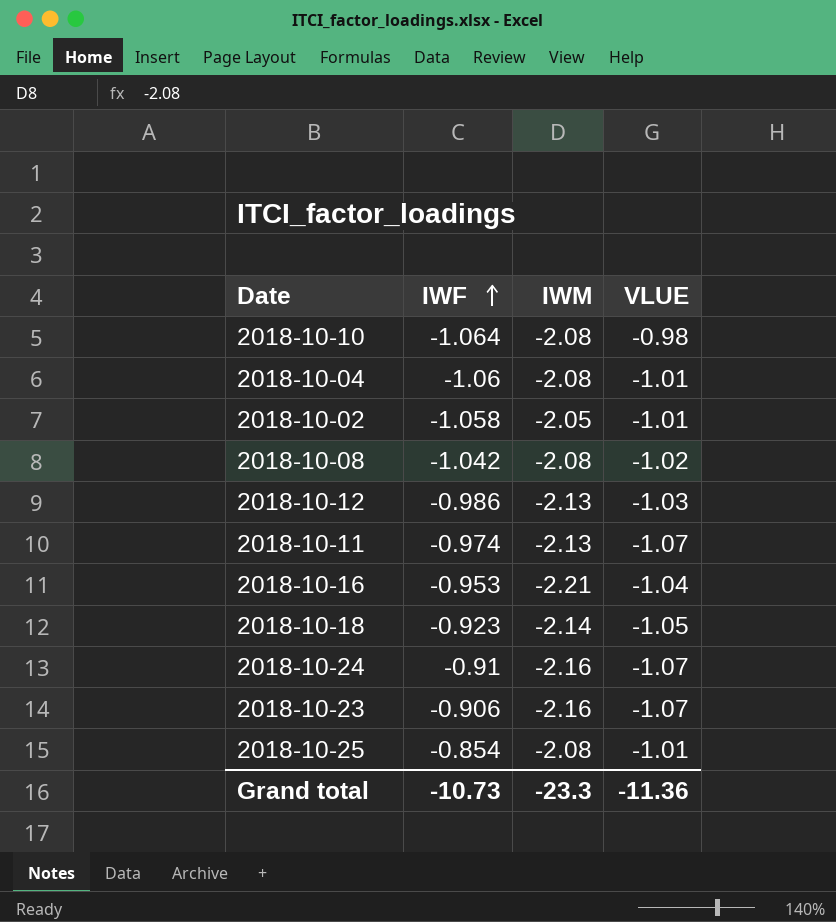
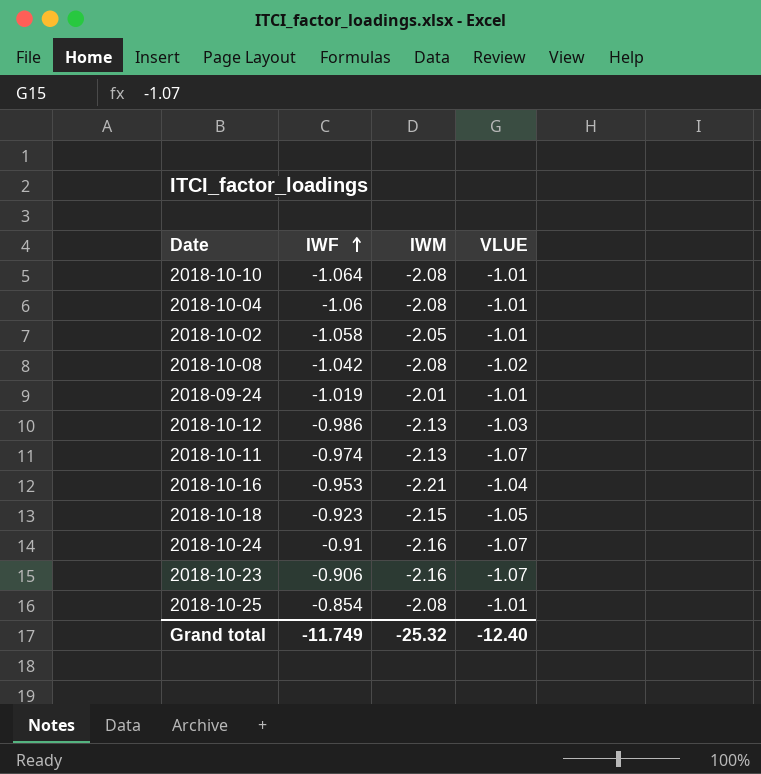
2018-10-10 | VLUE: -0.98 -> -1.01
row 2018-09-24: none -> -1.019 | -2.01 | -1.01
2018-10-18 | IWM: -2.14 -> -2.15
Grand total | IWF: -10.73 -> -11.749
Grand total | IWM: -23.3 -> -25.32
Grand total | VLUE: -11.36 -> -12.40

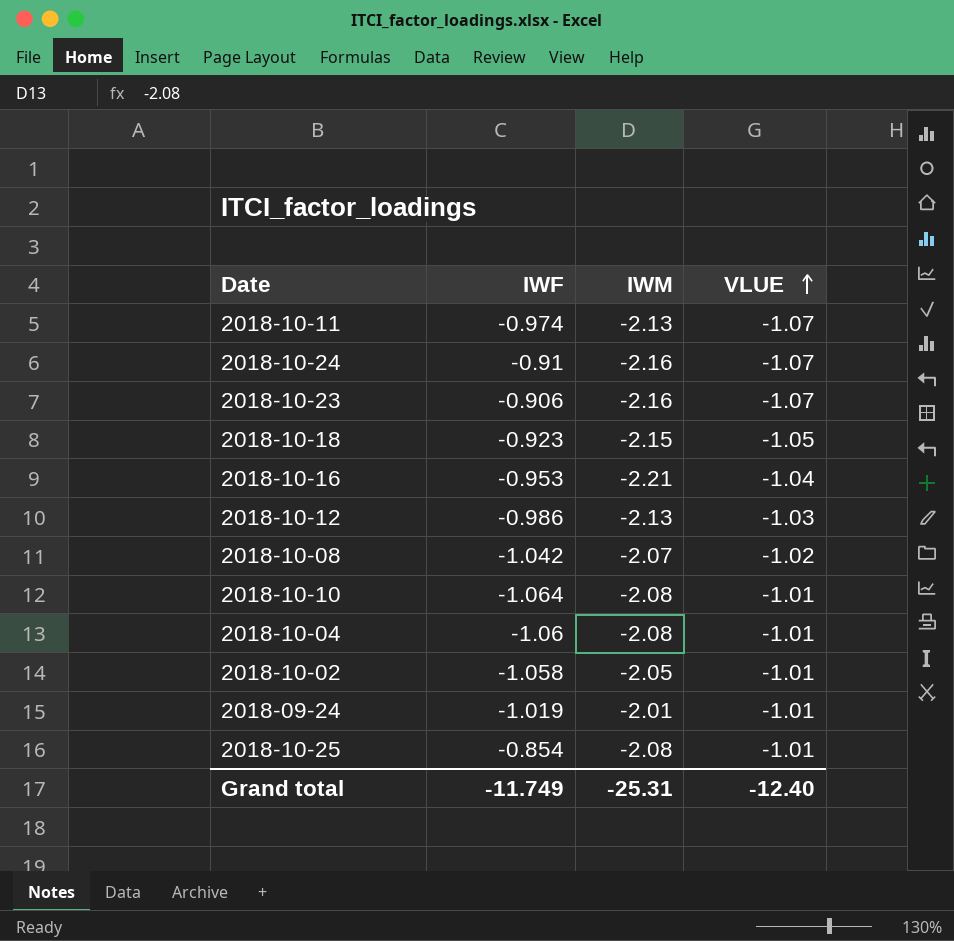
row order: IWF ascending -> VLUE ascending
2018-10-08 | IWM: -2.08 -> -2.07
Grand total | IWM: -25.32 -> -25.31

